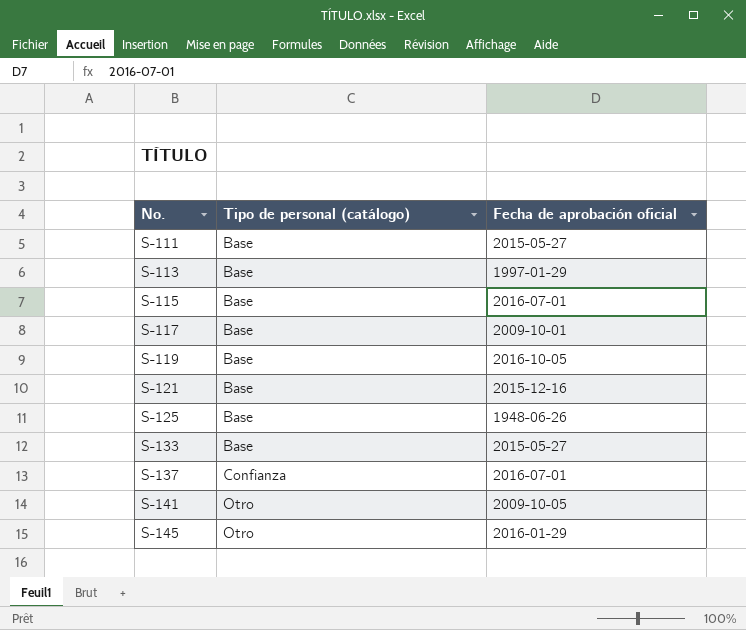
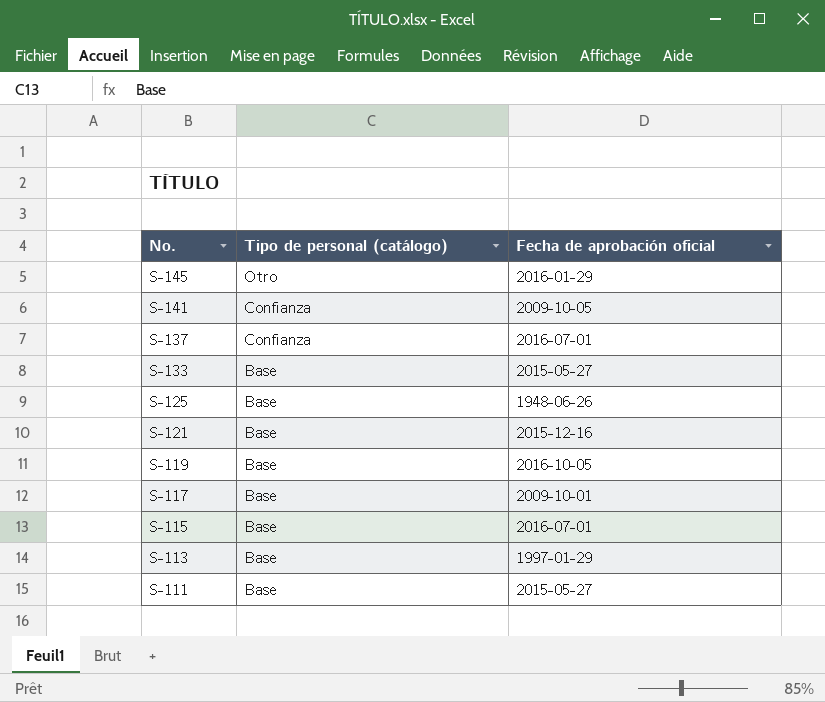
row order: No. ascending -> No. descending
S-141 | Tipo de personal (catálogo): Otro -> Confianza

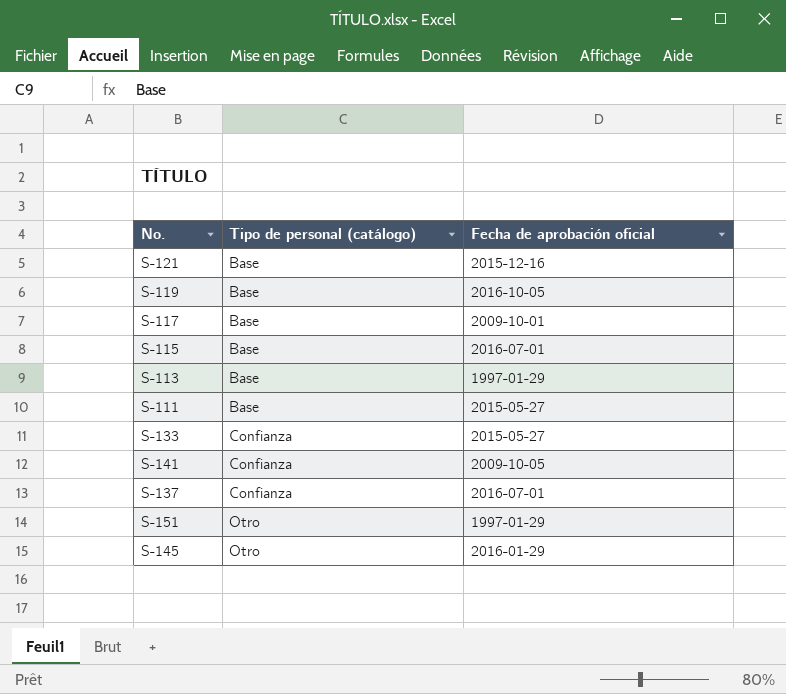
row order: No. descending -> Tipo de personal (catálogo) ascending
row S-125: Base | 1948-06-26 -> none
S-133 | Tipo de personal (catálogo): Base -> Confianza
row S-151: none -> Otro | 1997-01-29

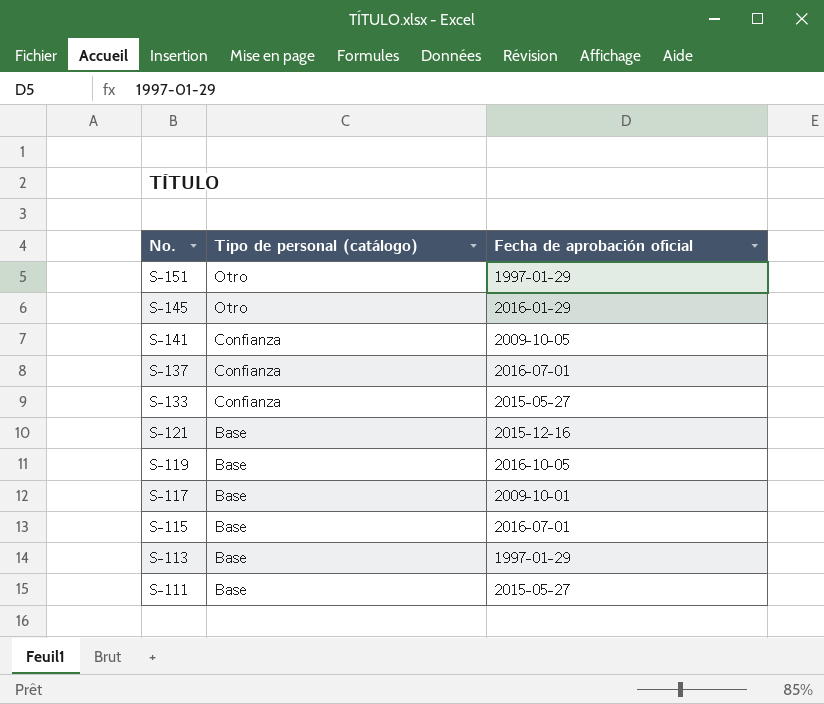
row order: Tipo de personal (catálogo) ascending -> No. descending

